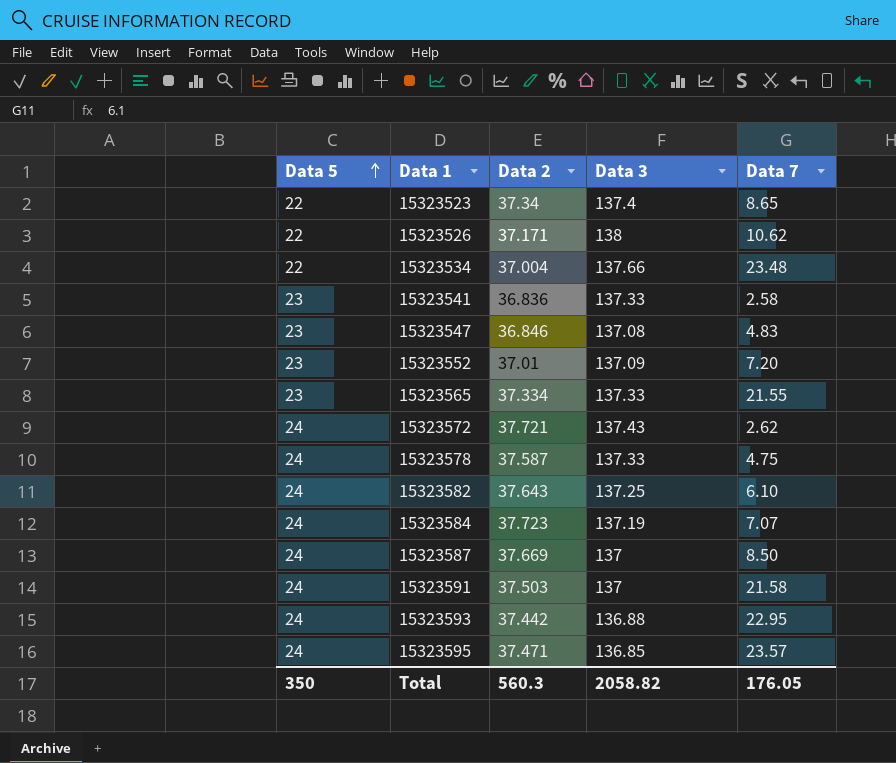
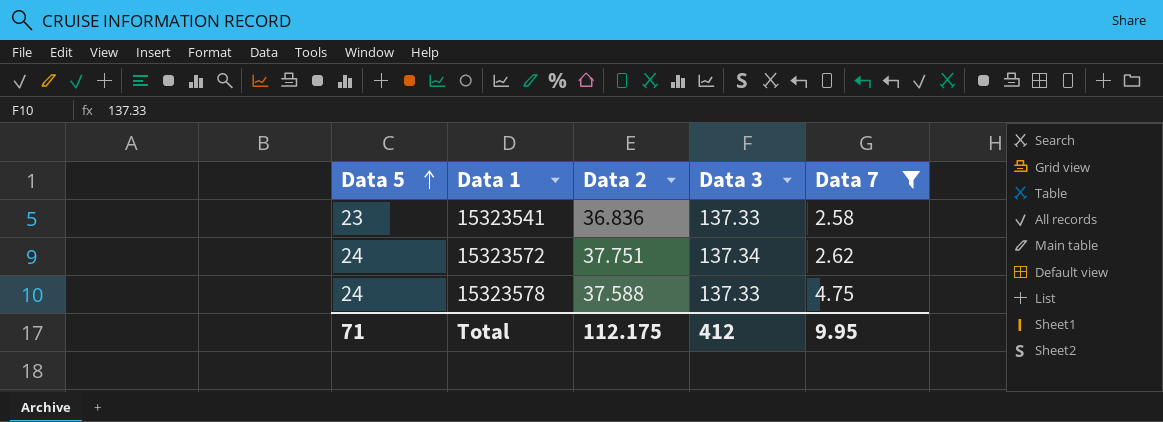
filter: none -> Data 7 <= 4.75
15323572 | Data 2: 37.721 -> 37.751
15323572 | Data 3: 137.43 -> 137.34
15323578 | Data 2: 37.587 -> 37.588
Total | Data 5: 350 -> 71
Total | Data 2: 560.3 -> 112.175
Total | Data 3: 2058.82 -> 412
Total | Data 7: 176.05 -> 9.95

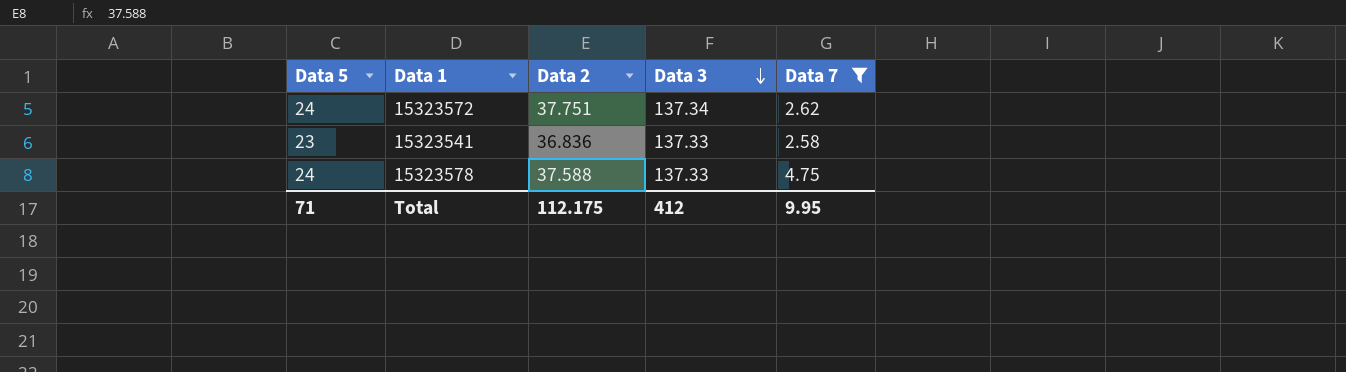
row order: Data 5 ascending -> Data 3 descending

